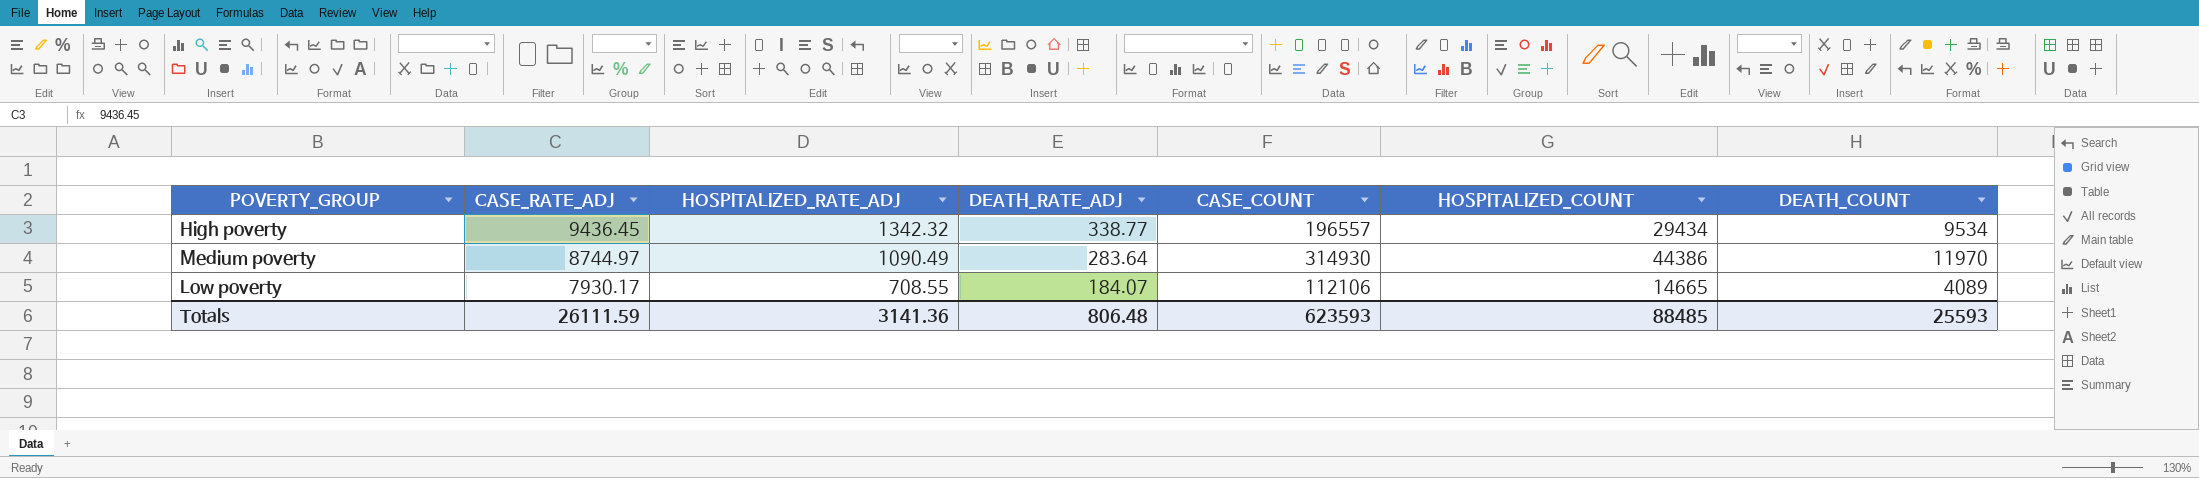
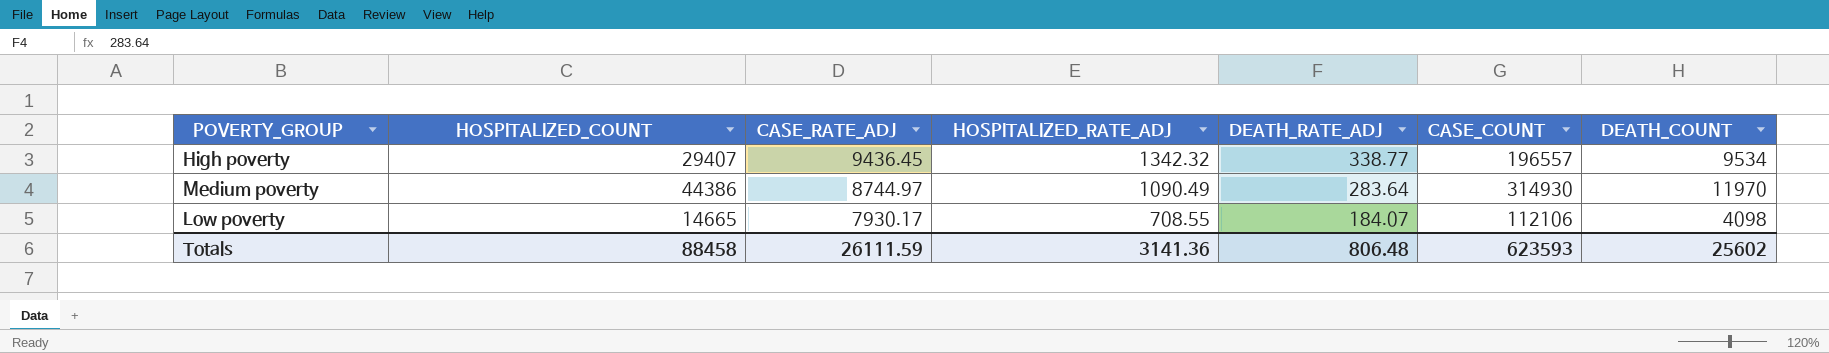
column HOSPITALIZED_COUNT | position: 6 -> 2
High poverty | HOSPITALIZED_COUNT: 29434 -> 29407
Low poverty | DEATH_COUNT: 4089 -> 4098
Totals | HOSPITALIZED_COUNT: 88485 -> 88458
Totals | DEATH_COUNT: 25593 -> 25602

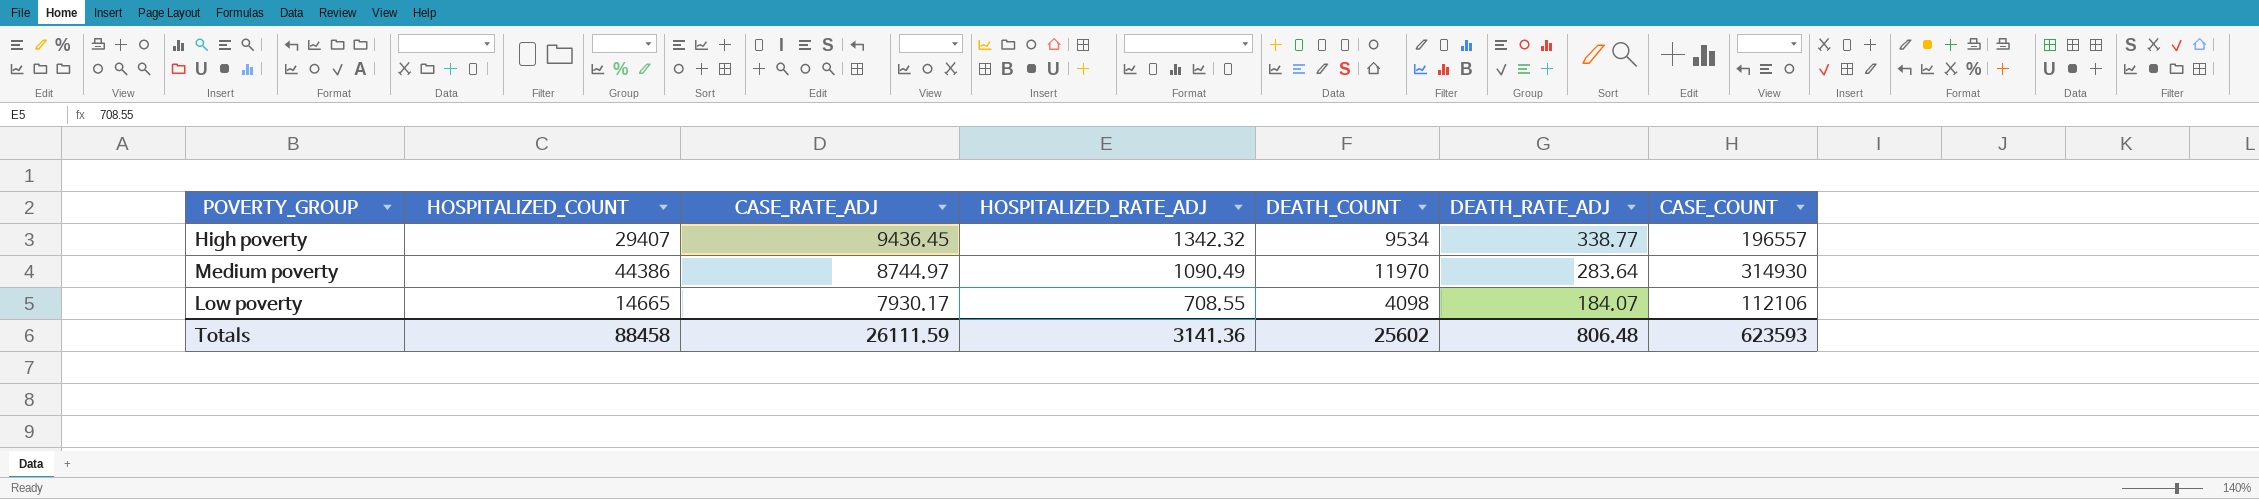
column DEATH_COUNT | position: 7 -> 5

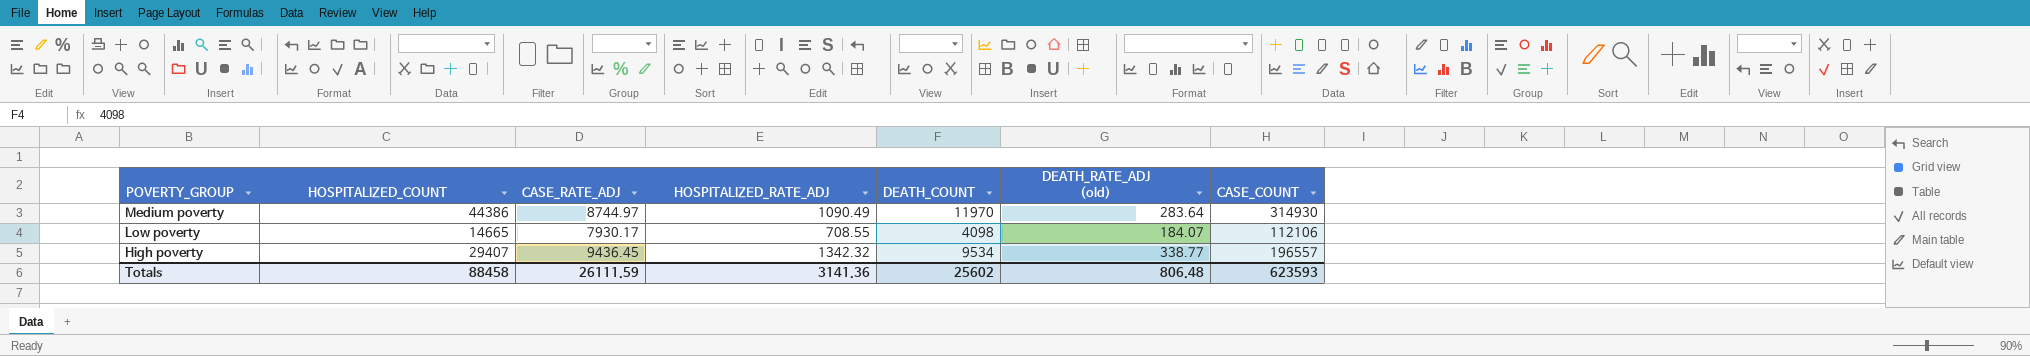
row order: CASE_RATE_ADJ descending -> POVERTY_GROUP descending
column name: DEATH_RATE_ADJ -> DEATH_RATE_ADJ (old)

